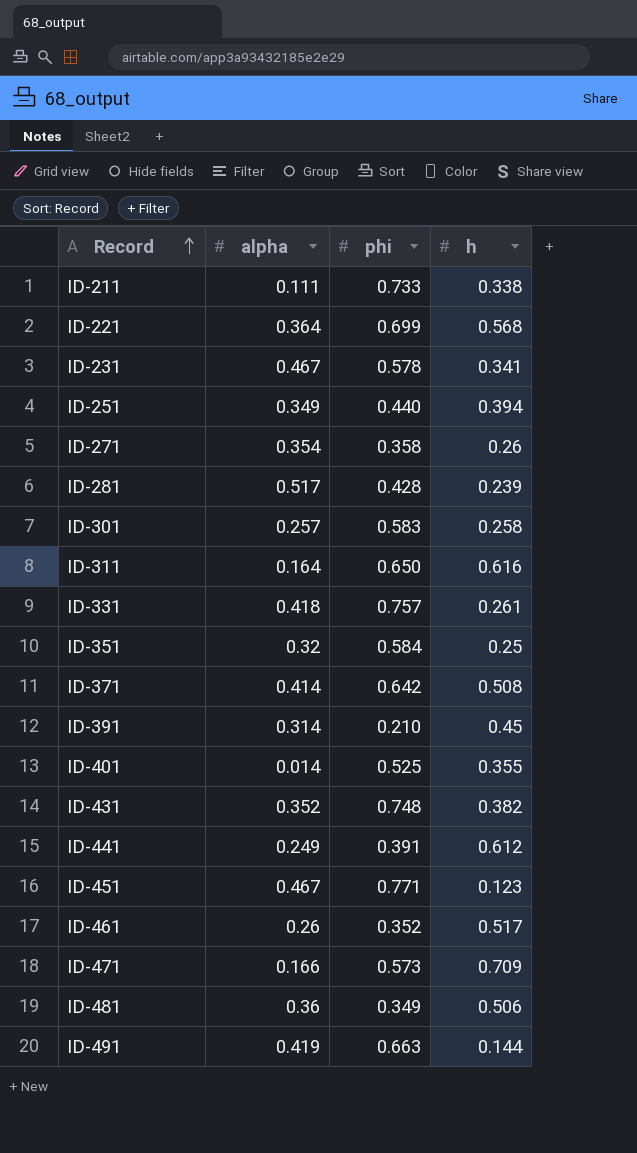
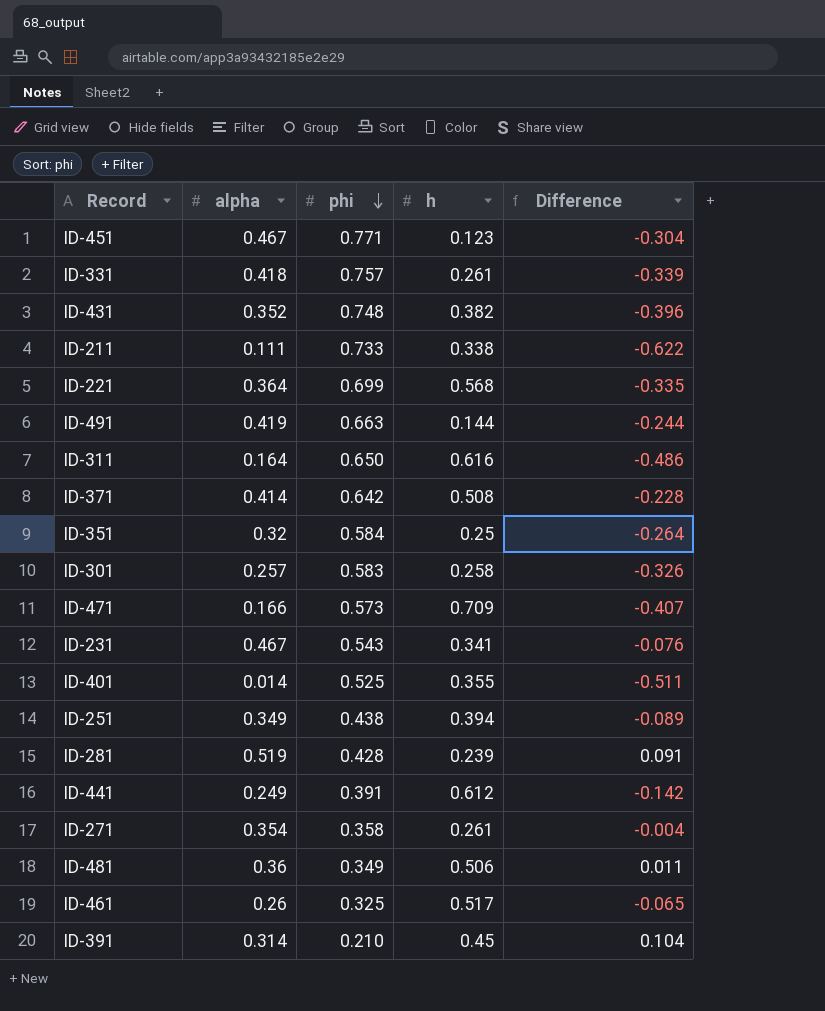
row order: Record ascending -> phi descending
column Difference | formula: none -> [alpha] - [phi]
ID-231 | phi: 0.578 -> 0.543
ID-251 | phi: 0.440 -> 0.438
ID-281 | alpha: 0.517 -> 0.519
ID-271 | h: 0.26 -> 0.261
ID-461 | phi: 0.352 -> 0.325

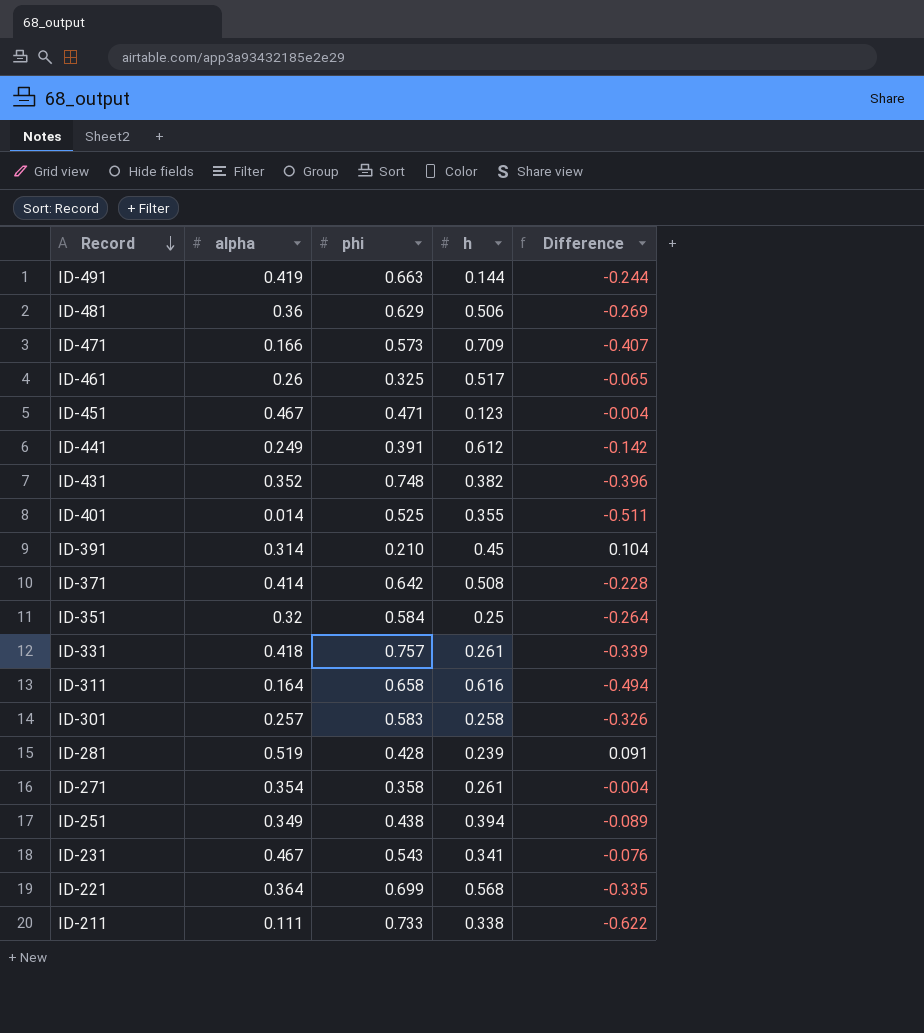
row order: phi descending -> Record descending
ID-481 | phi: 0.349 -> 0.629
ID-481 | Difference: 0.011 -> -0.269
ID-451 | phi: 0.771 -> 0.471
ID-451 | Difference: -0.304 -> -0.004
ID-311 | phi: 0.650 -> 0.658
ID-311 | Difference: -0.486 -> -0.494

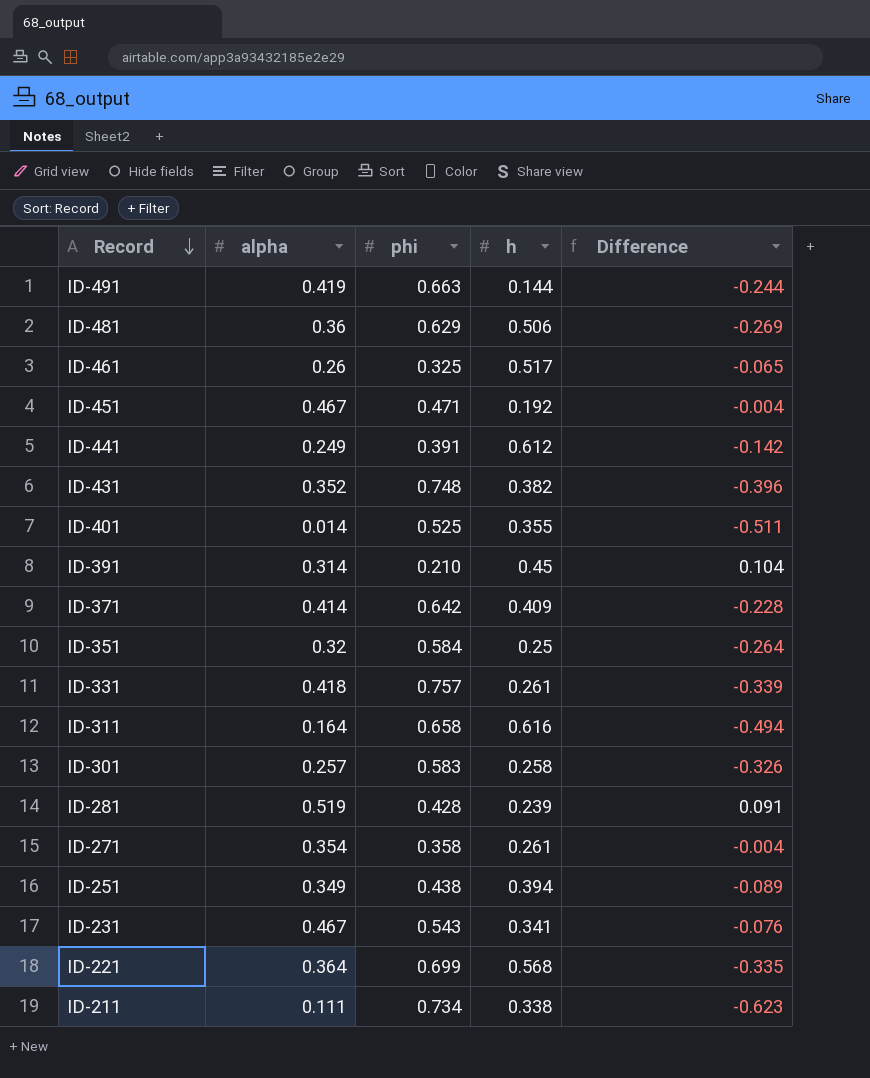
row ID-471: 0.166 | 0.573 | 0.709 | -0.407 -> none
ID-451 | h: 0.123 -> 0.192
ID-371 | h: 0.508 -> 0.409
ID-211 | phi: 0.733 -> 0.734
ID-211 | Difference: -0.622 -> -0.623

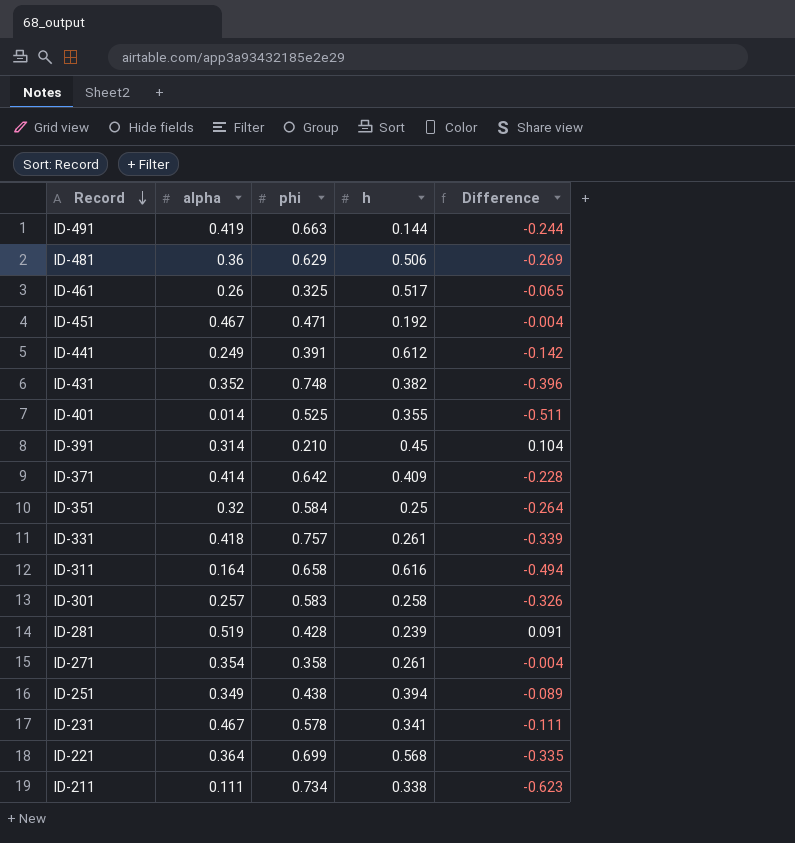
ID-231 | phi: 0.543 -> 0.578
ID-231 | Difference: -0.076 -> -0.111

